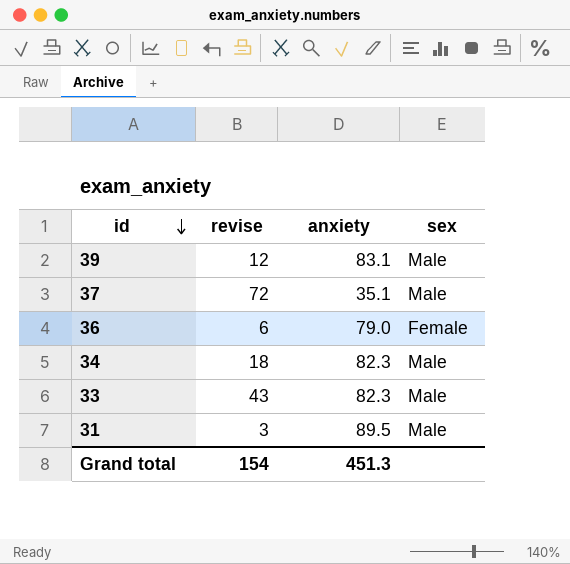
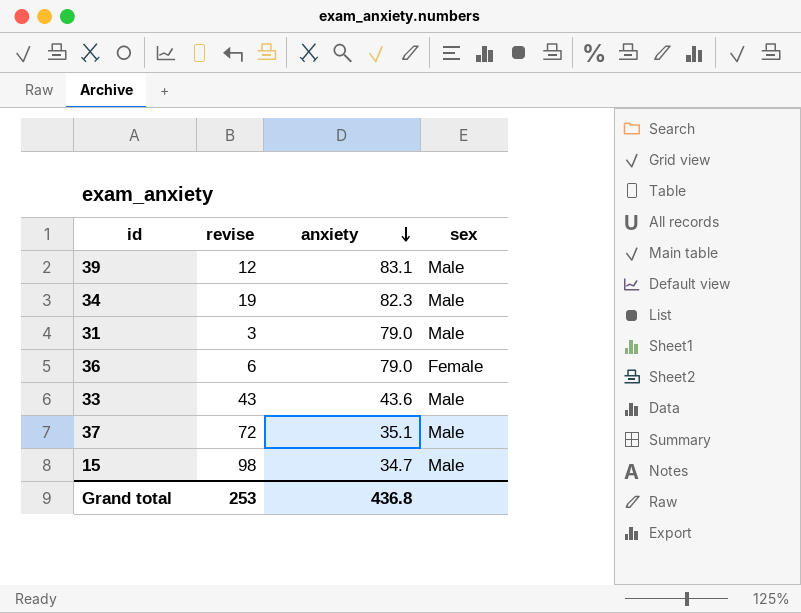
row order: id descending -> anxiety descending
34 | revise: 18 -> 19
31 | anxiety: 89.5 -> 79.0
33 | anxiety: 82.3 -> 43.6
row 15: none -> 98 | 34.7 | Male
Grand total | revise: 154 -> 253
Grand total | anxiety: 451.3 -> 436.8

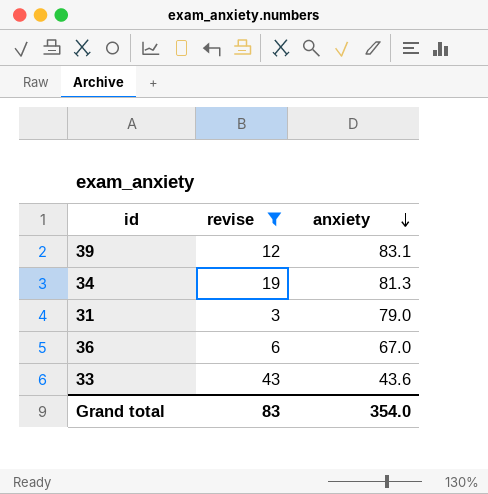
filter: none -> revise <= 43
column sex | position: 4 -> none
34 | anxiety: 82.3 -> 81.3
36 | anxiety: 79.0 -> 67.0
Grand total | revise: 253 -> 83
Grand total | anxiety: 436.8 -> 354.0

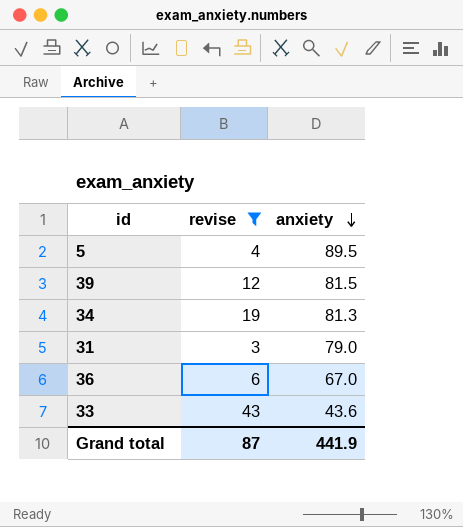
row 5: none -> 4 | 89.5
39 | anxiety: 83.1 -> 81.5
Grand total | revise: 83 -> 87
Grand total | anxiety: 354.0 -> 441.9

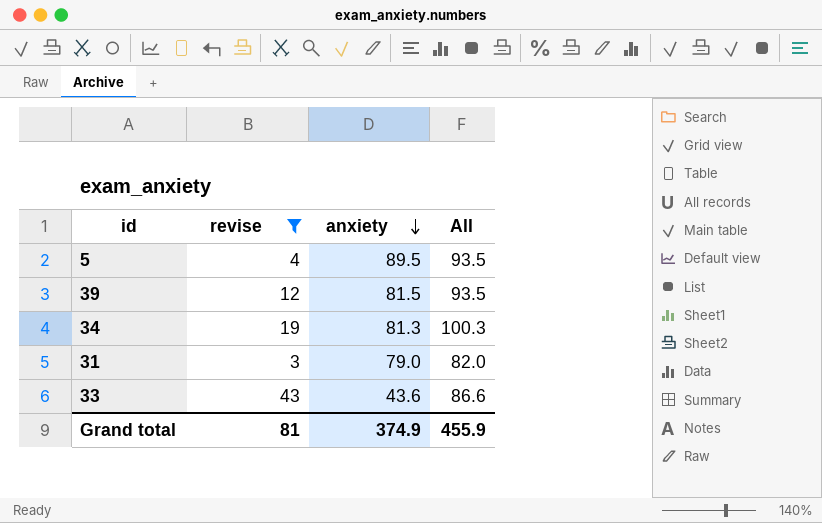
column All | formula: none -> [revise] + [anxiety]
row 36: 6 | 67.0 -> none
Grand total | revise: 87 -> 81
Grand total | anxiety: 441.9 -> 374.9

